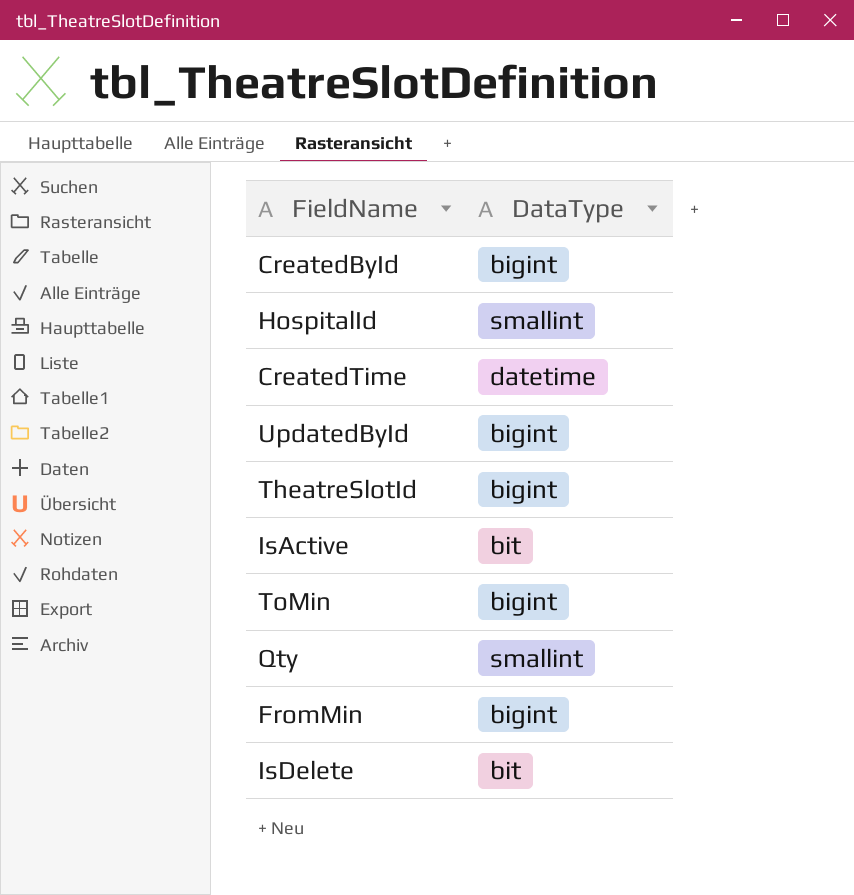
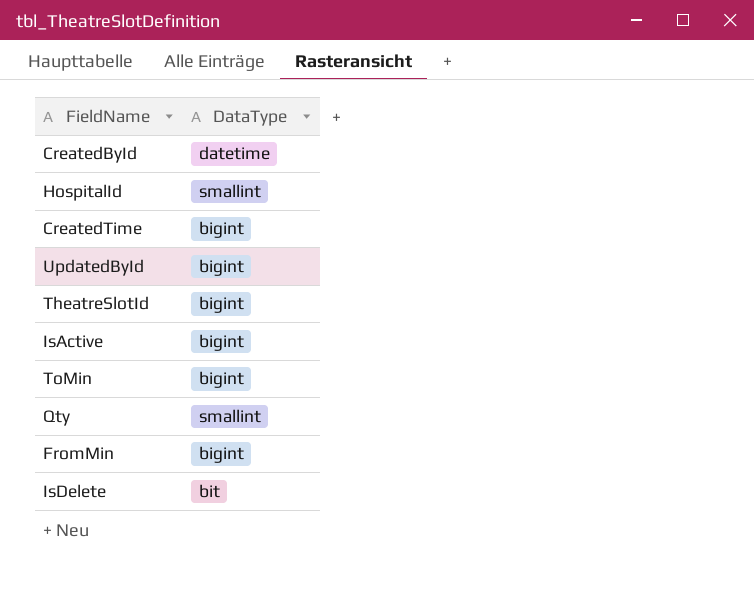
CreatedById | DataType: bigint -> datetime
CreatedTime | DataType: datetime -> bigint
IsActive | DataType: bit -> bigint

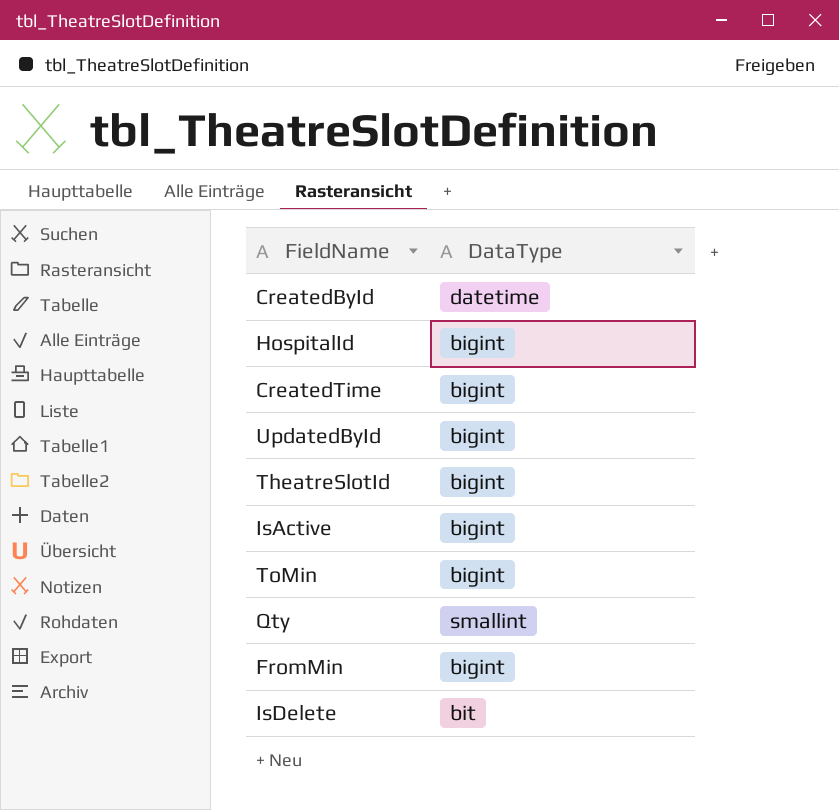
HospitalId | DataType: smallint -> bigint

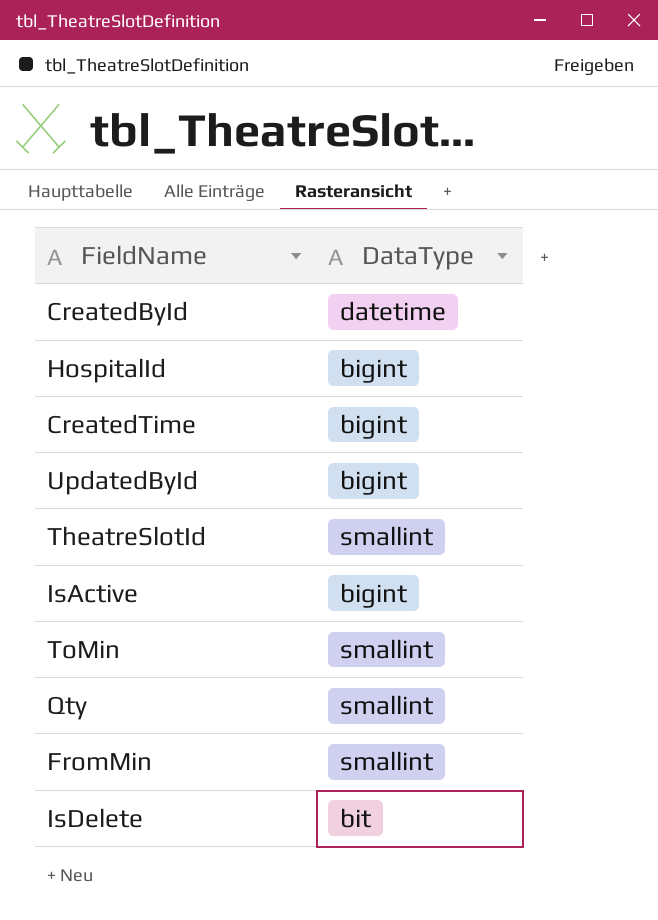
TheatreSlotId | DataType: bigint -> smallint
ToMin | DataType: bigint -> smallint
FromMin | DataType: bigint -> smallint

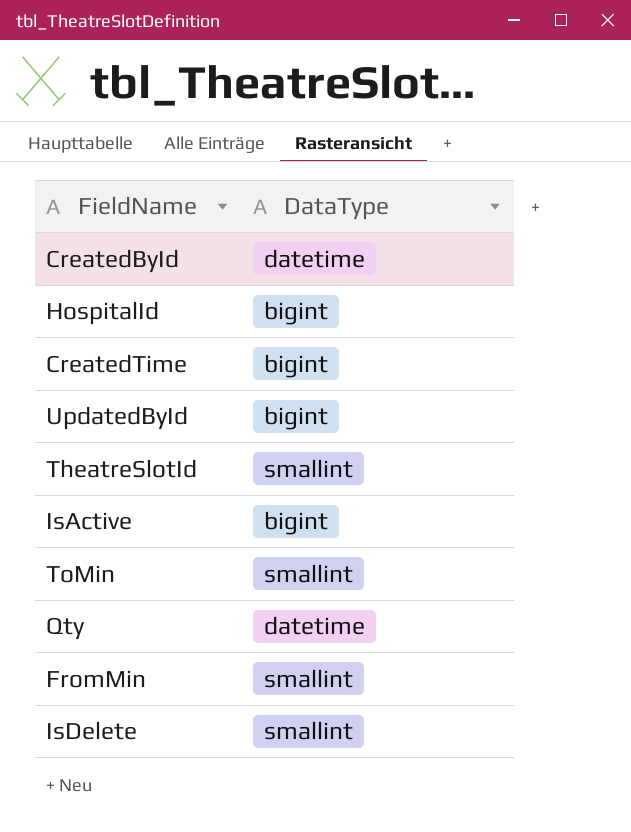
Qty | DataType: smallint -> datetime
IsDelete | DataType: bit -> smallint

